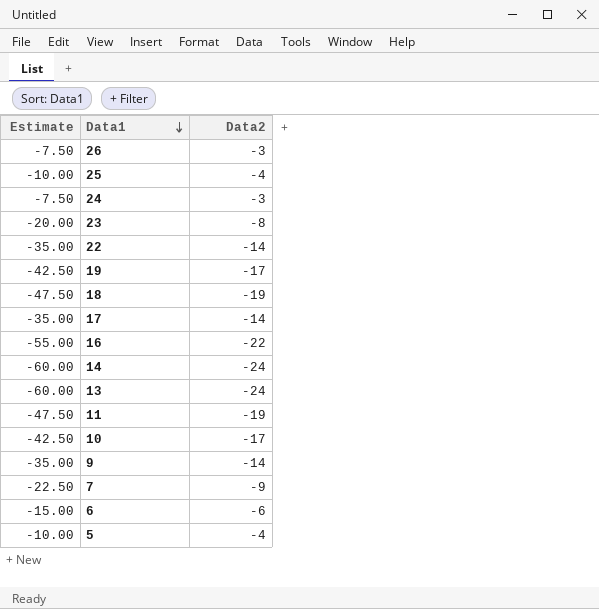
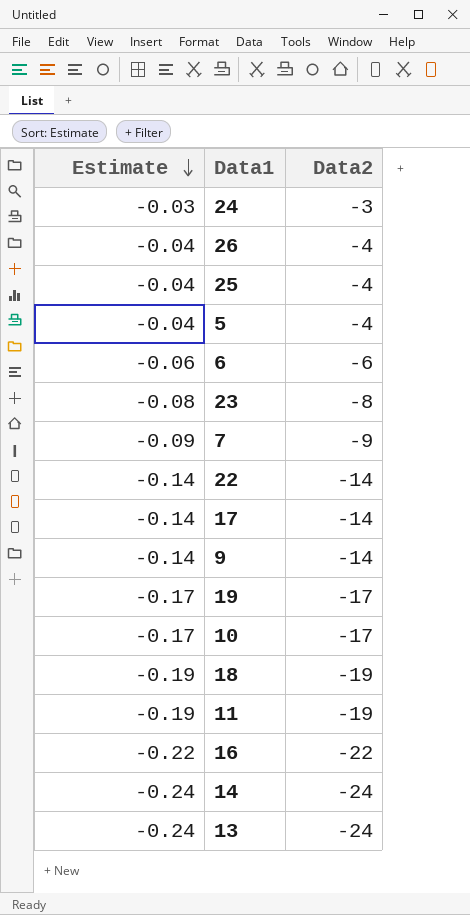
row order: Data1 descending -> Estimate descending
column Estimate | formula: [Data2] * 2.5 -> [Data2] * 0.01
26 | Data2: -3 -> -4

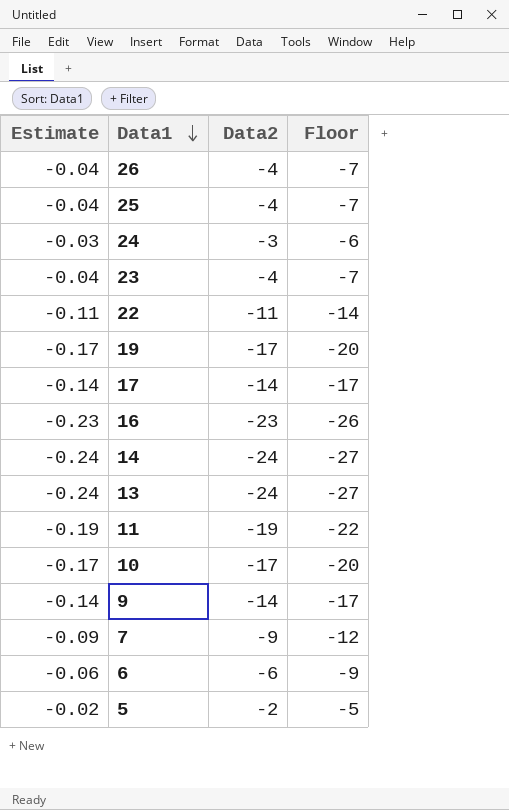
row order: Estimate descending -> Data1 descending
column Floor | formula: none -> [Data2] - 3
row 18: -0.19 | -19 -> none
23 | Estimate: -0.08 -> -0.04
23 | Data2: -8 -> -4
22 | Estimate: -0.14 -> -0.11
22 | Data2: -14 -> -11
16 | Estimate: -0.22 -> -0.23
16 | Data2: -22 -> -23
5 | Estimate: -0.04 -> -0.02
5 | Data2: -4 -> -2

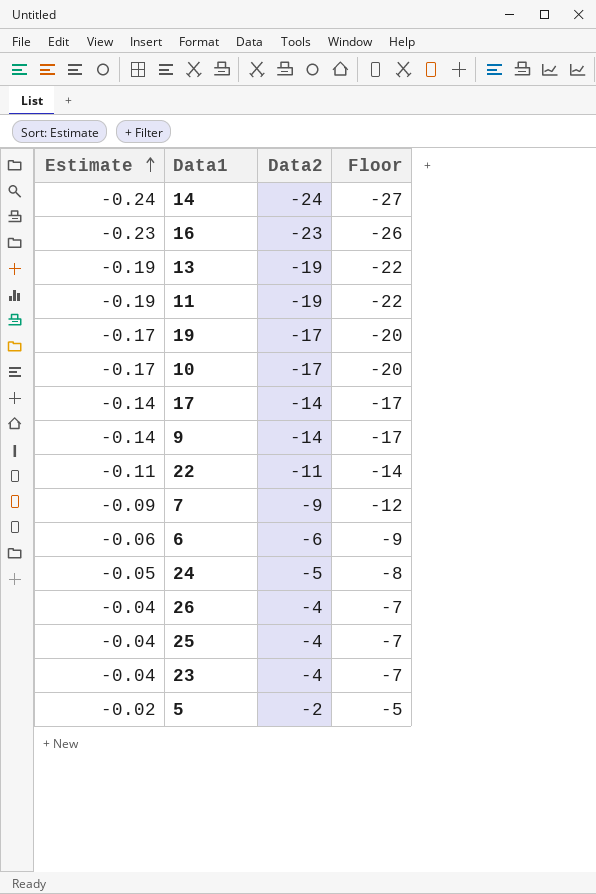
row order: Data1 descending -> Estimate ascending
13 | Estimate: -0.24 -> -0.19
13 | Data2: -24 -> -19
13 | Floor: -27 -> -22
24 | Estimate: -0.03 -> -0.05
24 | Data2: -3 -> -5
24 | Floor: -6 -> -8

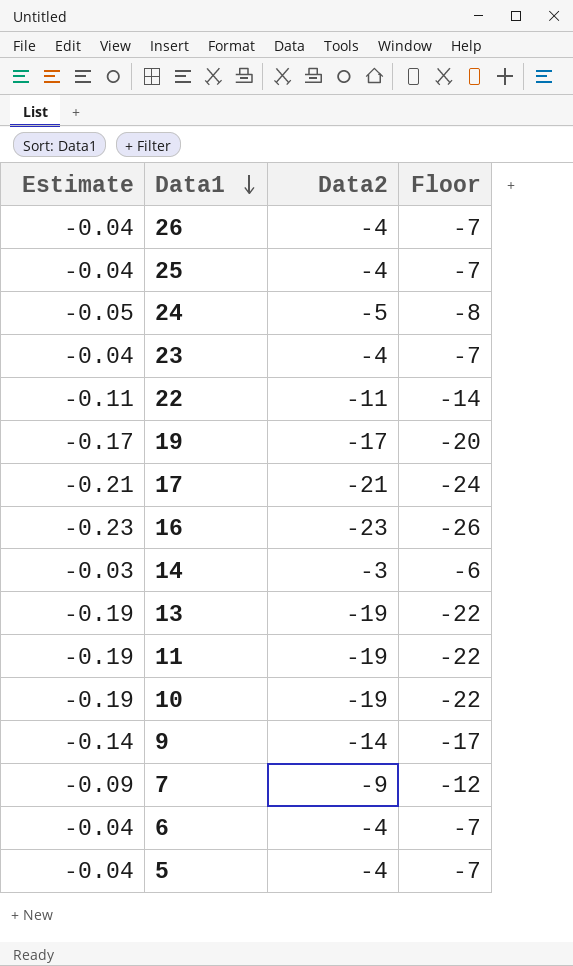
row order: Estimate ascending -> Data1 descending
17 | Estimate: -0.14 -> -0.21
17 | Data2: -14 -> -21
17 | Floor: -17 -> -24
14 | Estimate: -0.24 -> -0.03
14 | Data2: -24 -> -3
14 | Floor: -27 -> -6
10 | Estimate: -0.17 -> -0.19
10 | Data2: -17 -> -19
10 | Floor: -20 -> -22
6 | Estimate: -0.06 -> -0.04
6 | Data2: -6 -> -4
6 | Floor: -9 -> -7
5 | Estimate: -0.02 -> -0.04
5 | Data2: -2 -> -4
5 | Floor: -5 -> -7

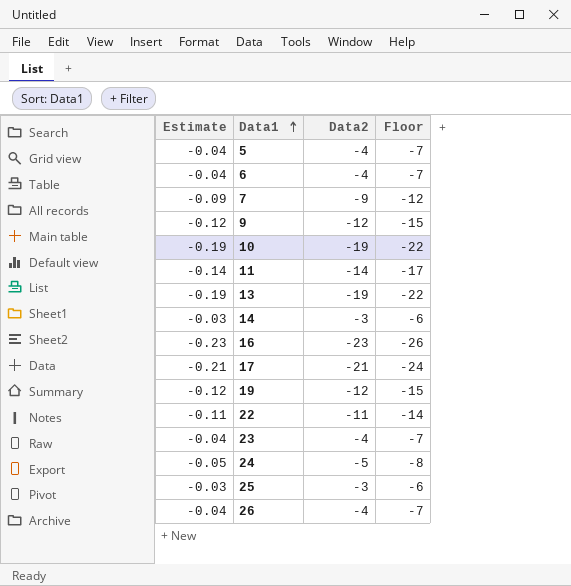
row order: Data1 descending -> Data1 ascending
9 | Estimate: -0.14 -> -0.12
9 | Data2: -14 -> -12
9 | Floor: -17 -> -15
11 | Estimate: -0.19 -> -0.14
11 | Data2: -19 -> -14
11 | Floor: -22 -> -17
19 | Estimate: -0.17 -> -0.12
19 | Data2: -17 -> -12
19 | Floor: -20 -> -15
25 | Estimate: -0.04 -> -0.03
25 | Data2: -4 -> -3
25 | Floor: -7 -> -6

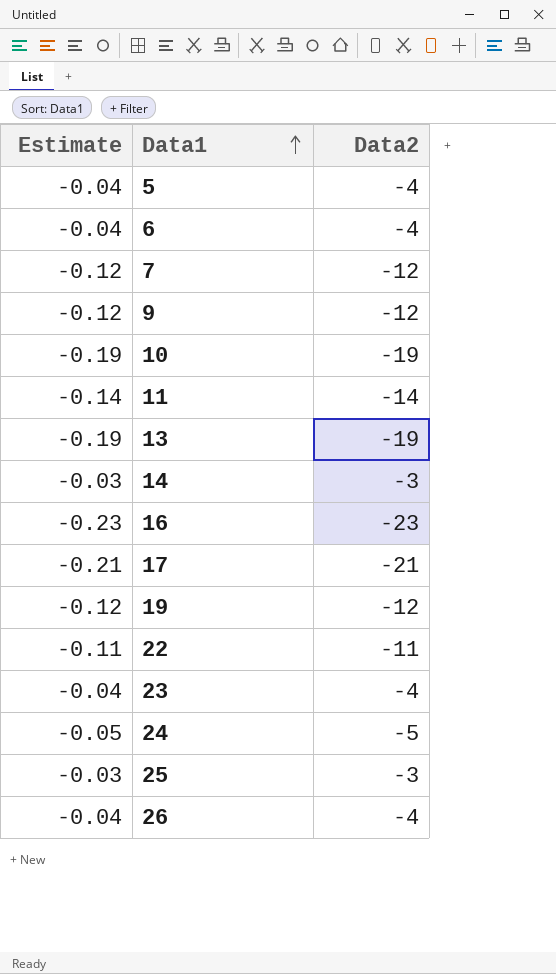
column Floor | formula: [Data2] - 3 -> none
7 | Estimate: -0.09 -> -0.12
7 | Data2: -9 -> -12

